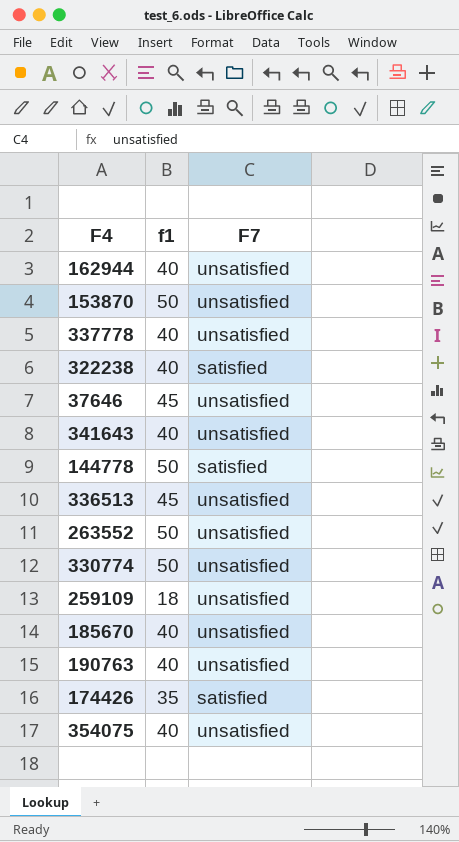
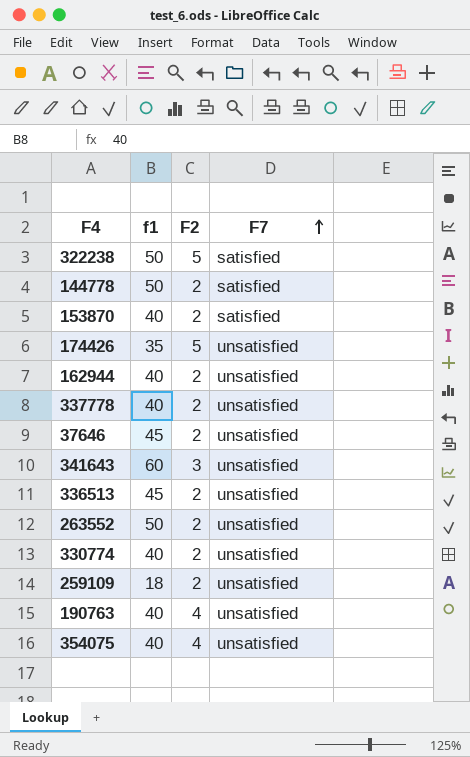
row order: none -> F7 ascending
column F2 | position: none -> 3
row 185670: 40 | unsatisfied -> none
322238 | f1: 40 -> 50
153870 | f1: 50 -> 40
153870 | F7: unsatisfied -> satisfied
174426 | F7: satisfied -> unsatisfied
341643 | f1: 40 -> 60
330774 | f1: 50 -> 40

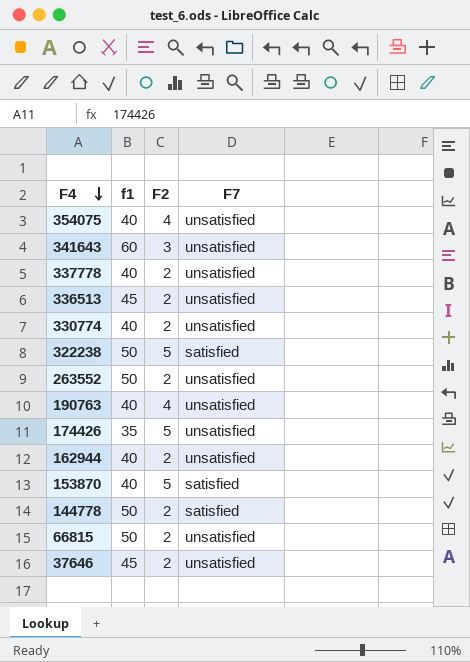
row order: F7 ascending -> F4 descending
row 259109: 18 | 2 | unsatisfied -> none
153870 | F2: 2 -> 5
row 66815: none -> 50 | 2 | unsatisfied

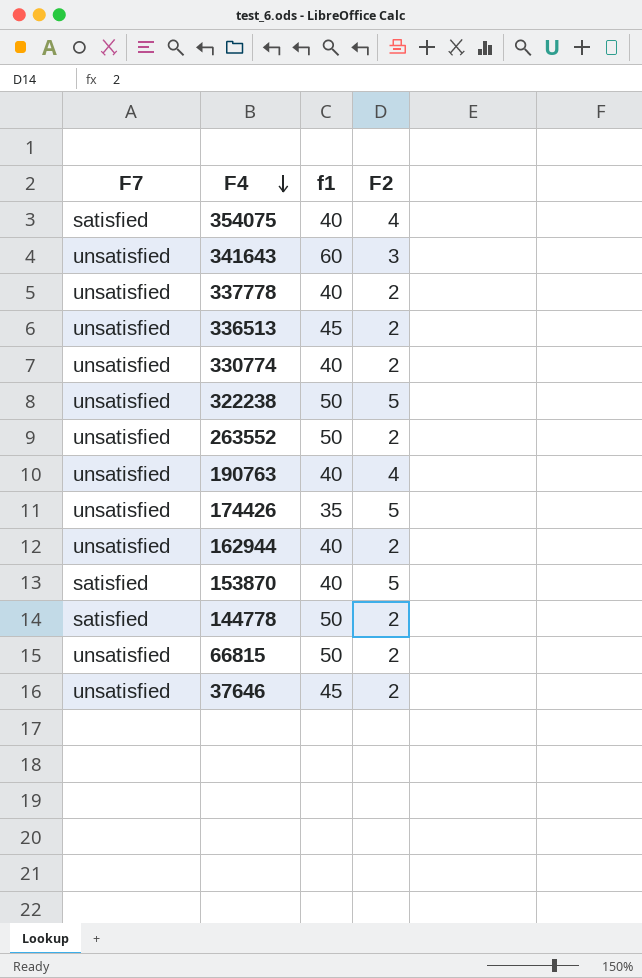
column F7 | position: 4 -> 1
354075 | F7: unsatisfied -> satisfied
322238 | F7: satisfied -> unsatisfied

